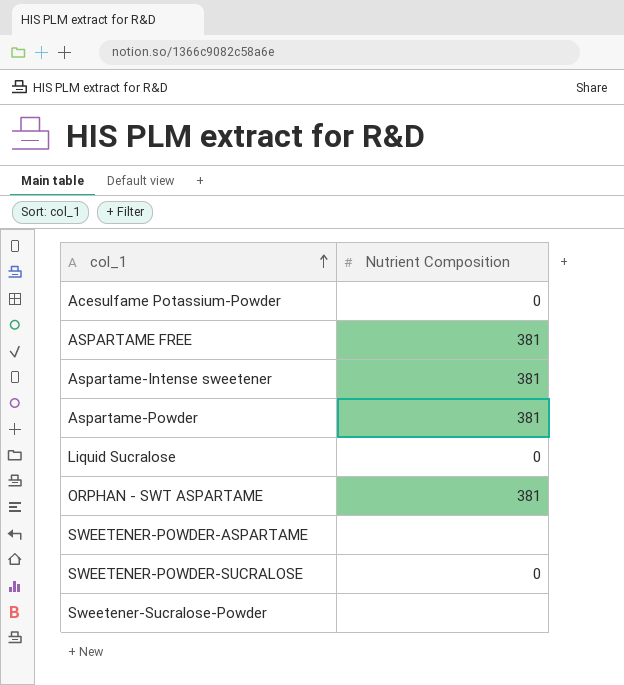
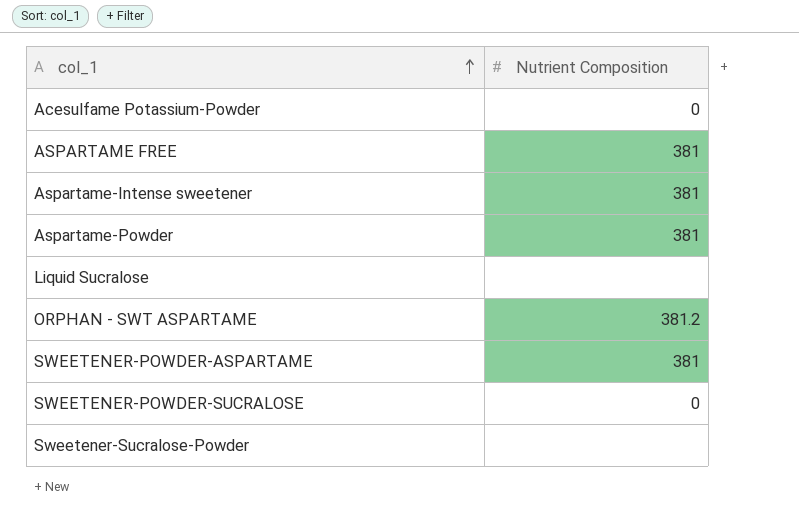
Liquid Sucralose | Nutrient Composition: 0 -> none
ORPHAN - SWT ASPARTAME | Nutrient Composition: 381 -> 381.2
SWEETENER-POWDER-ASPARTAME | Nutrient Composition: none -> 381

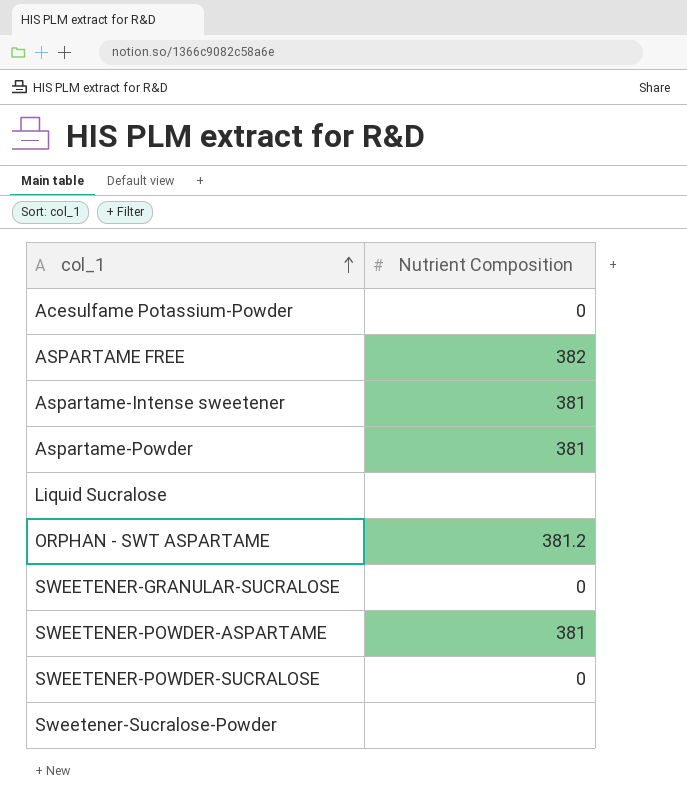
ASPARTAME FREE | Nutrient Composition: 381 -> 382
row SWEETENER-GRANULAR-SUCRALOSE: none -> 0

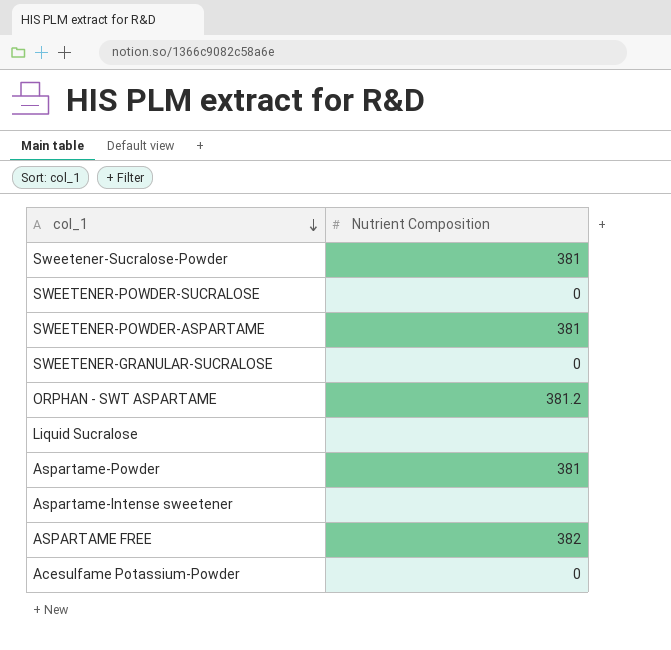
row order: col_1 ascending -> col_1 descending
Sweetener-Sucralose-Powder | Nutrient Composition: none -> 381
Aspartame-Intense sweetener | Nutrient Composition: 381 -> none

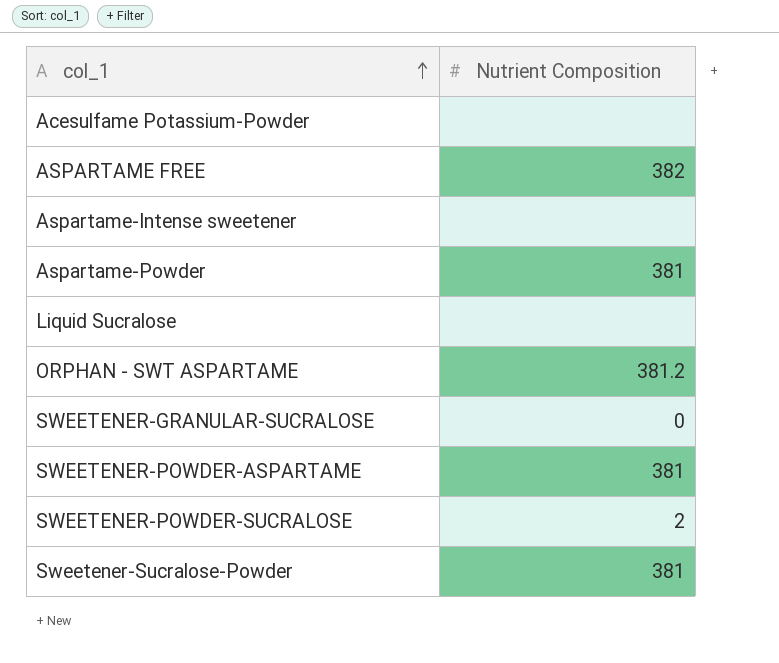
row order: col_1 descending -> col_1 ascending
Acesulfame Potassium-Powder | Nutrient Composition: 0 -> none
SWEETENER-POWDER-SUCRALOSE | Nutrient Composition: 0 -> 2

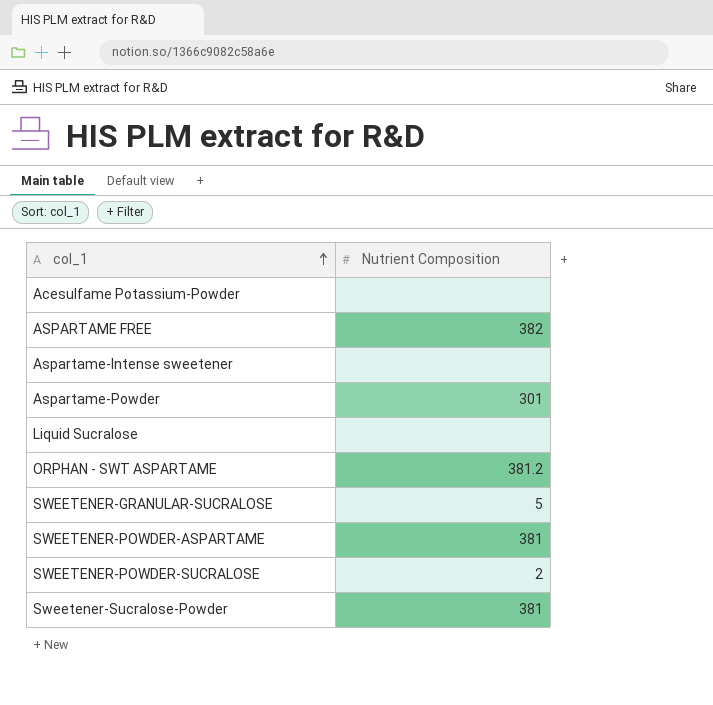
Aspartame-Powder | Nutrient Composition: 381 -> 301
SWEETENER-GRANULAR-SUCRALOSE | Nutrient Composition: 0 -> 5

